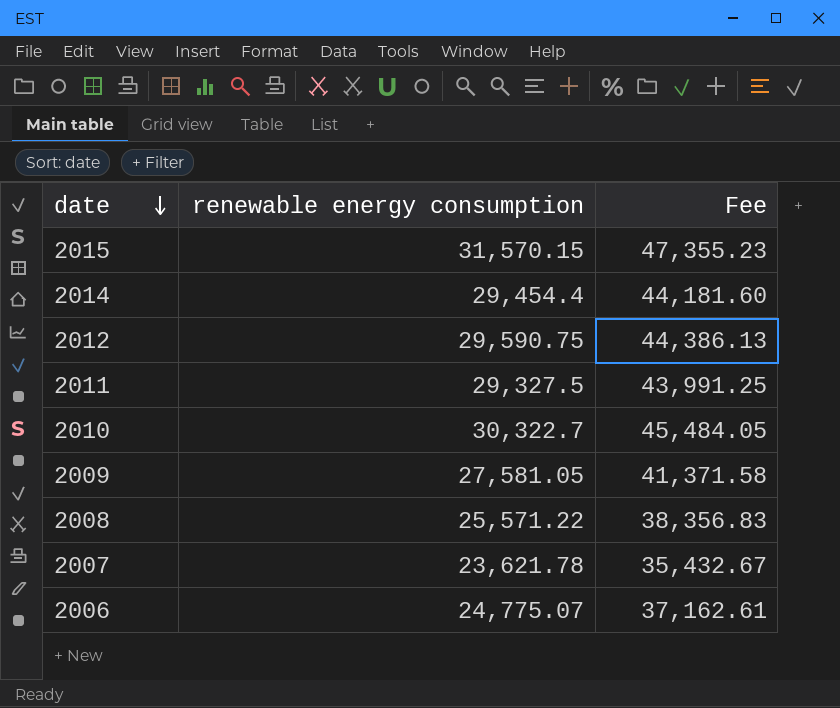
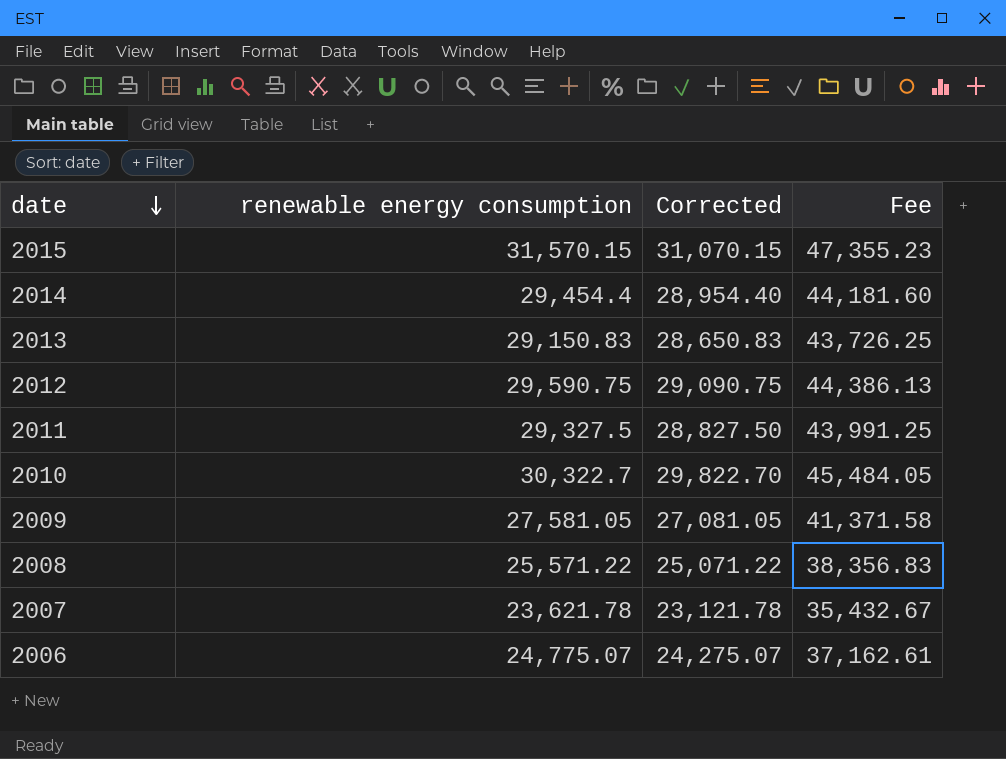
column Corrected | formula: none -> [renewable energy consumption] - 500
row 2013: none -> 29,150.83 | 28,650.83 | 43,726.25

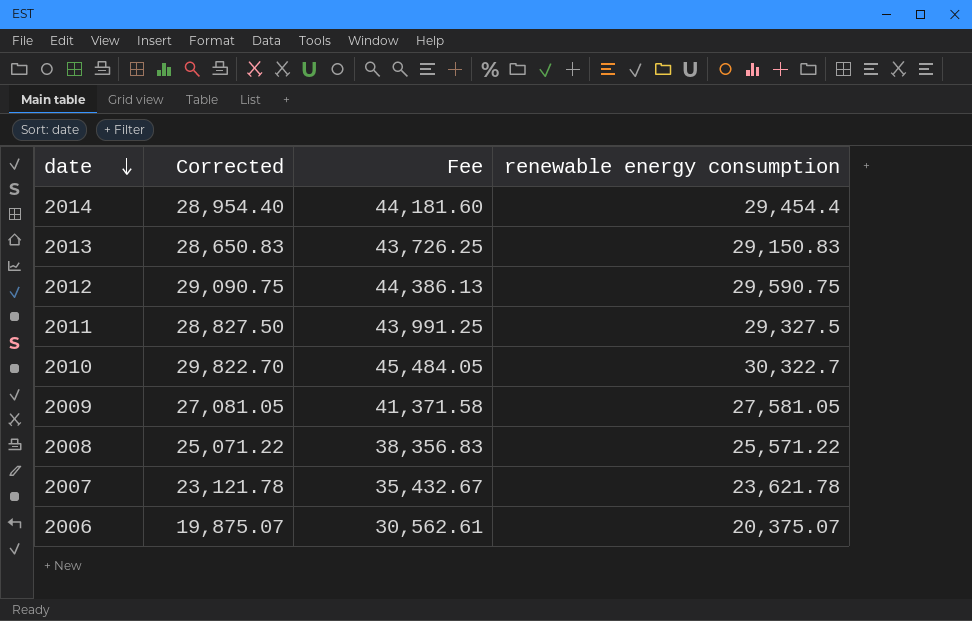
column renewable energy consumption | position: 2 -> 4
row 2015: 31,570.15 | 31,070.15 | 47,355.23 -> none
2006 | Corrected: 24,275.07 -> 19,875.07
2006 | Fee: 37,162.61 -> 30,562.61
2006 | renewable energy consumption: 24,775.07 -> 20,375.07

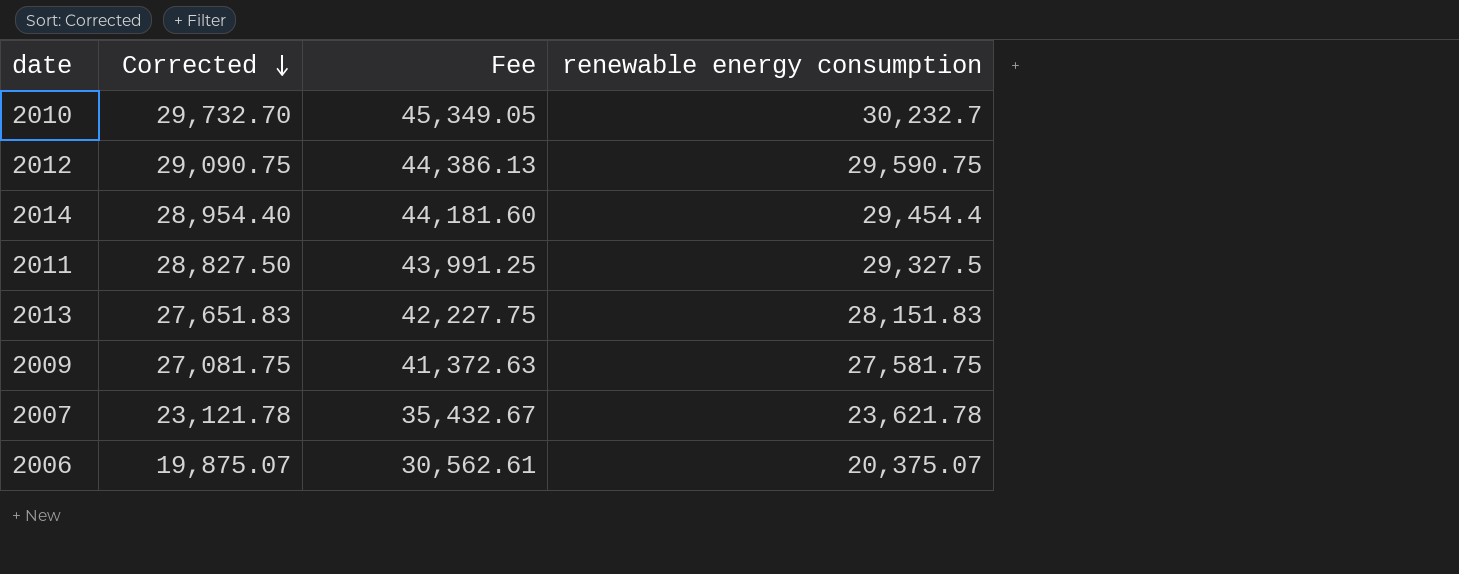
row order: date descending -> Corrected descending
row 2008: 25,071.22 | 38,356.83 | 25,571.22 -> none
2010 | Corrected: 29,822.70 -> 29,732.70
2010 | Fee: 45,484.05 -> 45,349.05
2010 | renewable energy consumption: 30,322.7 -> 30,232.7
2013 | Corrected: 28,650.83 -> 27,651.83
2013 | Fee: 43,726.25 -> 42,227.75
2013 | renewable energy consumption: 29,150.83 -> 28,151.83
2009 | Corrected: 27,081.05 -> 27,081.75
2009 | Fee: 41,371.58 -> 41,372.63
2009 | renewable energy consumption: 27,581.05 -> 27,581.75

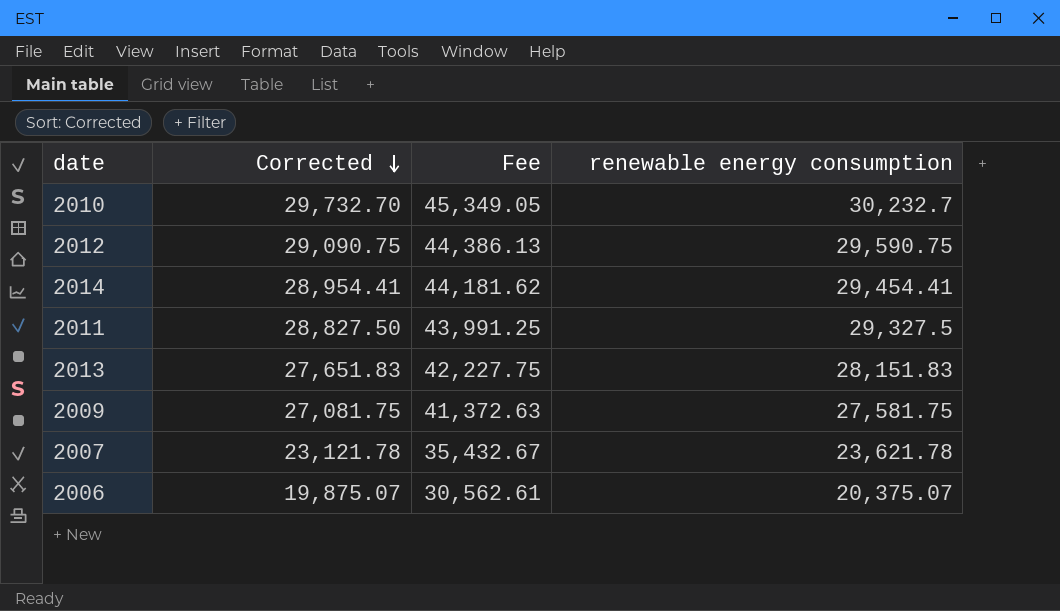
2014 | Corrected: 28,954.40 -> 28,954.41
2014 | Fee: 44,181.60 -> 44,181.62
2014 | renewable energy consumption: 29,454.4 -> 29,454.41

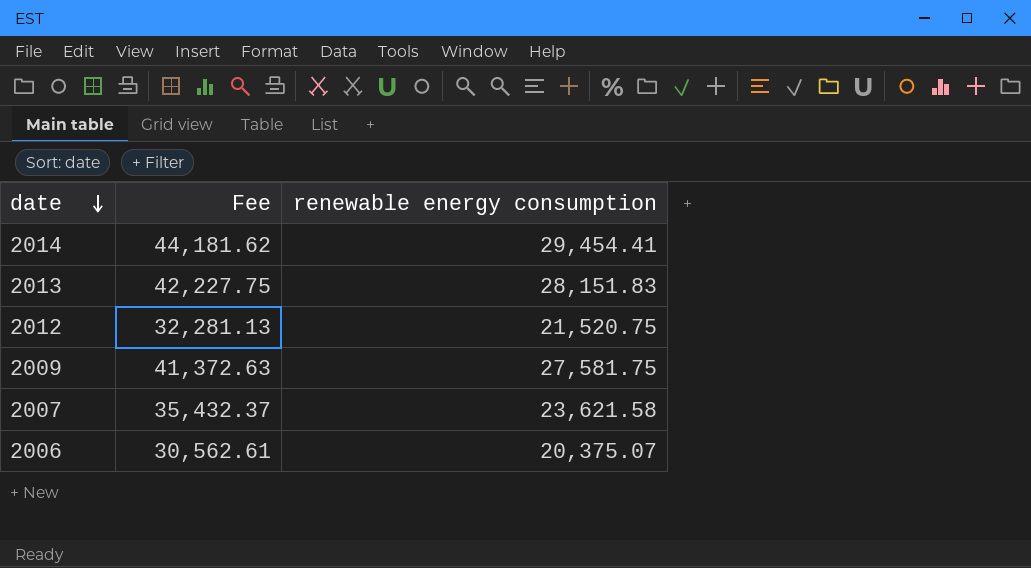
row order: Corrected descending -> date descending
column Corrected | formula: [renewable energy consumption] - 500 -> none
row 2010: 29,732.70 | 45,349.05 | 30,232.7 -> none
row 2011: 28,827.50 | 43,991.25 | 29,327.5 -> none
2012 | Fee: 44,386.13 -> 32,281.13
2012 | renewable energy consumption: 29,590.75 -> 21,520.75
2007 | Fee: 35,432.67 -> 35,432.37
2007 | renewable energy consumption: 23,621.78 -> 23,621.58

